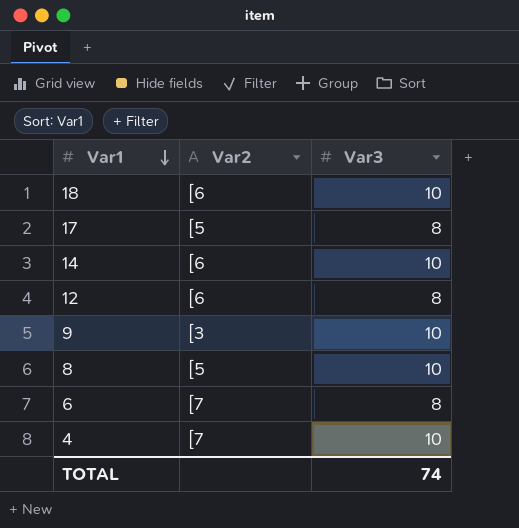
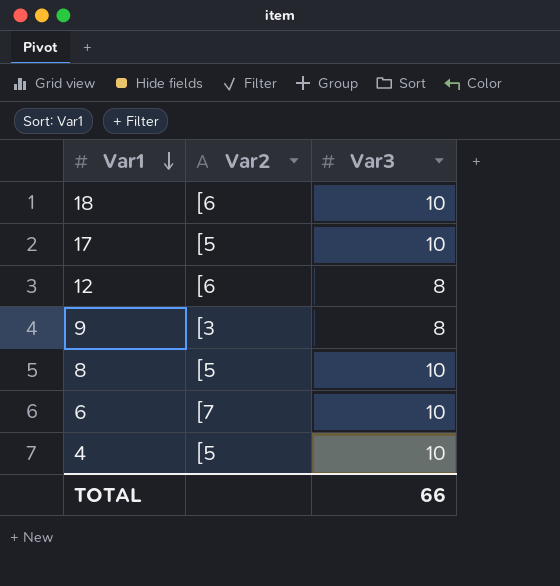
row 14: [6 | 10 -> none
17 | Var3: 8 -> 10
9 | Var3: 10 -> 8
6 | Var3: 8 -> 10
4 | Var2: [7 -> [5
TOTAL | Var3: 74 -> 66

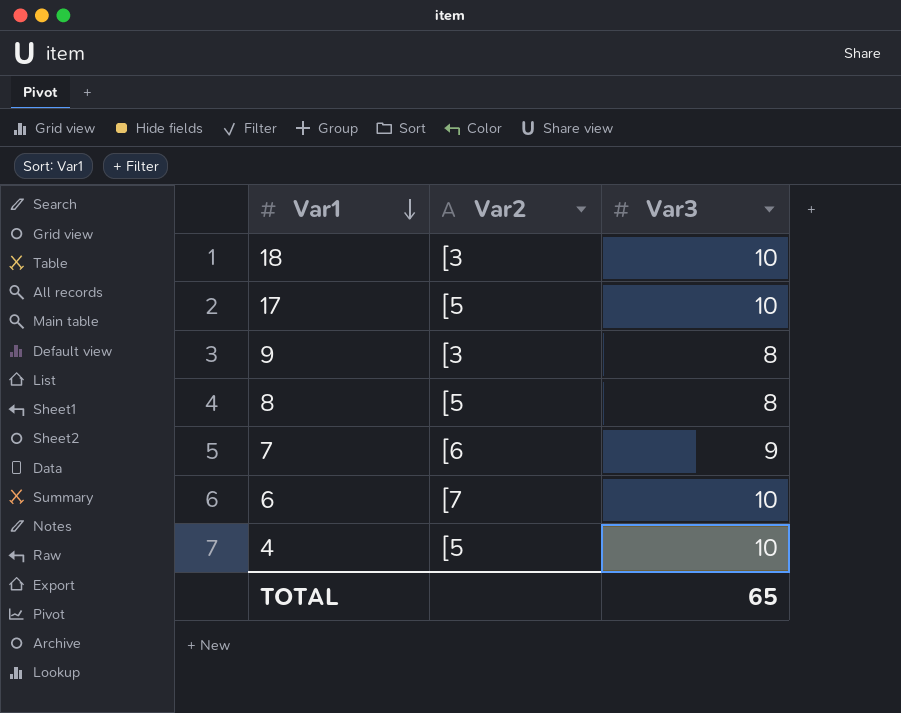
row 12: [6 | 8 -> none
18 | Var2: [6 -> [3
8 | Var3: 10 -> 8
row 7: none -> [6 | 9
TOTAL | Var3: 66 -> 65

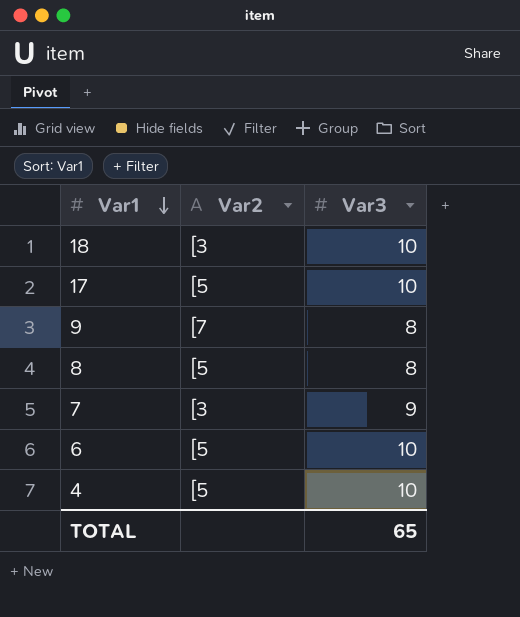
9 | Var2: [3 -> [7
7 | Var2: [6 -> [3
6 | Var2: [7 -> [5

